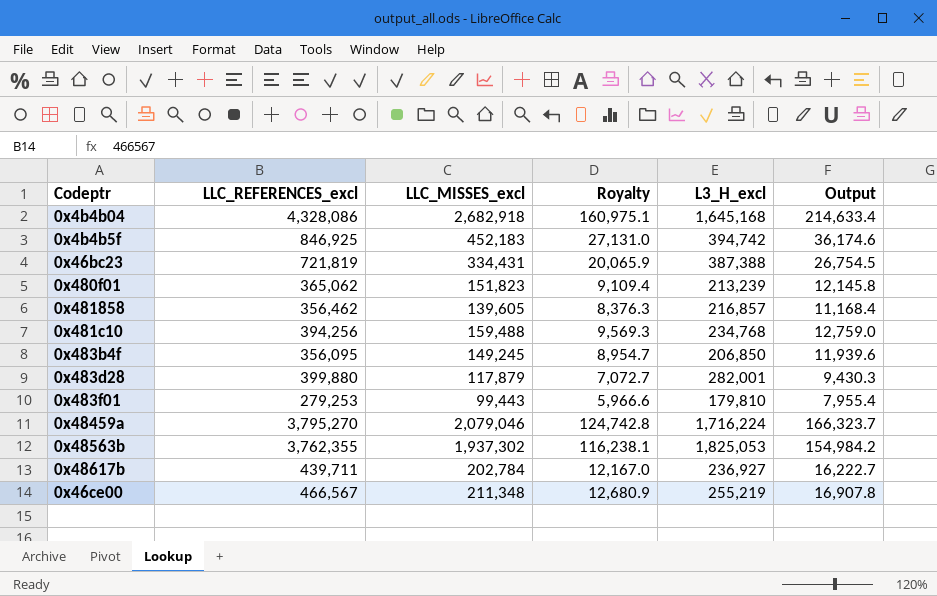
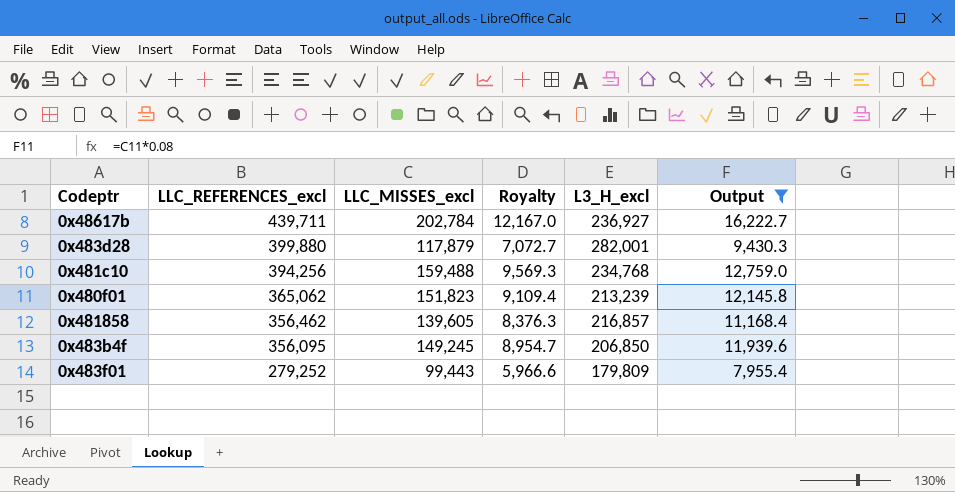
filter: none -> Output <= 16,222.7
row order: none -> LLC_REFERENCES_excl descending
0x483f01 | LLC_REFERENCES_excl: 279,253 -> 279,252
0x483f01 | L3_H_excl: 179,810 -> 179,809

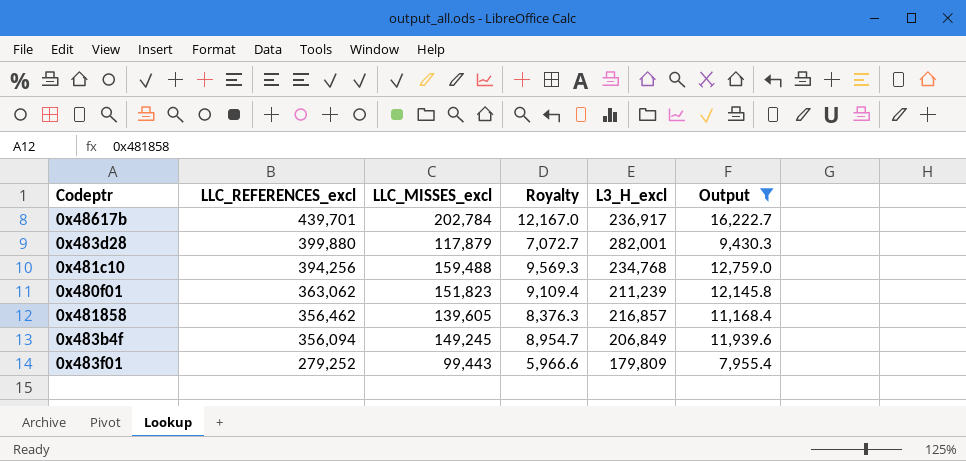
0x48617b | LLC_REFERENCES_excl: 439,711 -> 439,701
0x48617b | L3_H_excl: 236,927 -> 236,917
0x480f01 | LLC_REFERENCES_excl: 365,062 -> 363,062
0x480f01 | L3_H_excl: 213,239 -> 211,239
0x483b4f | LLC_REFERENCES_excl: 356,095 -> 356,094
0x483b4f | L3_H_excl: 206,850 -> 206,849

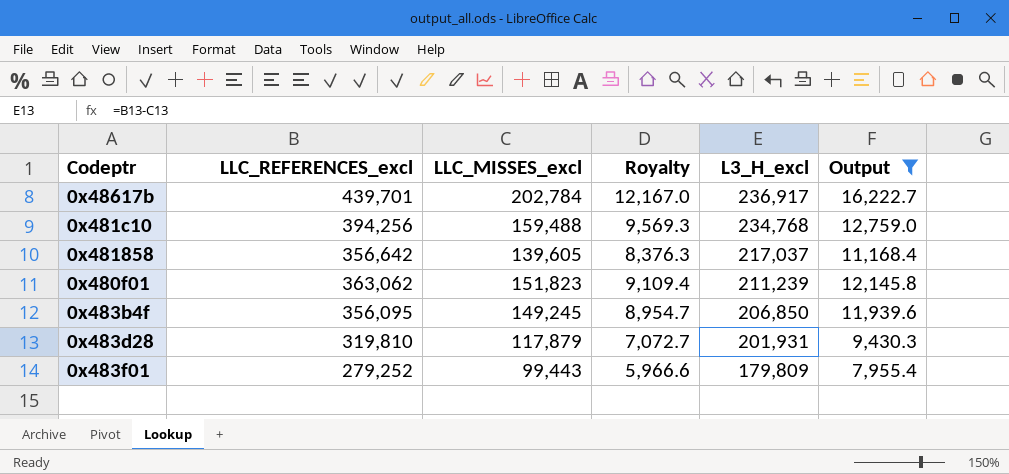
row order: LLC_REFERENCES_excl descending -> L3_H_excl descending
0x481858 | LLC_REFERENCES_excl: 356,462 -> 356,642
0x481858 | L3_H_excl: 216,857 -> 217,037
0x483b4f | LLC_REFERENCES_excl: 356,094 -> 356,095
0x483b4f | L3_H_excl: 206,849 -> 206,850
0x483d28 | LLC_REFERENCES_excl: 399,880 -> 319,810
0x483d28 | L3_H_excl: 282,001 -> 201,931

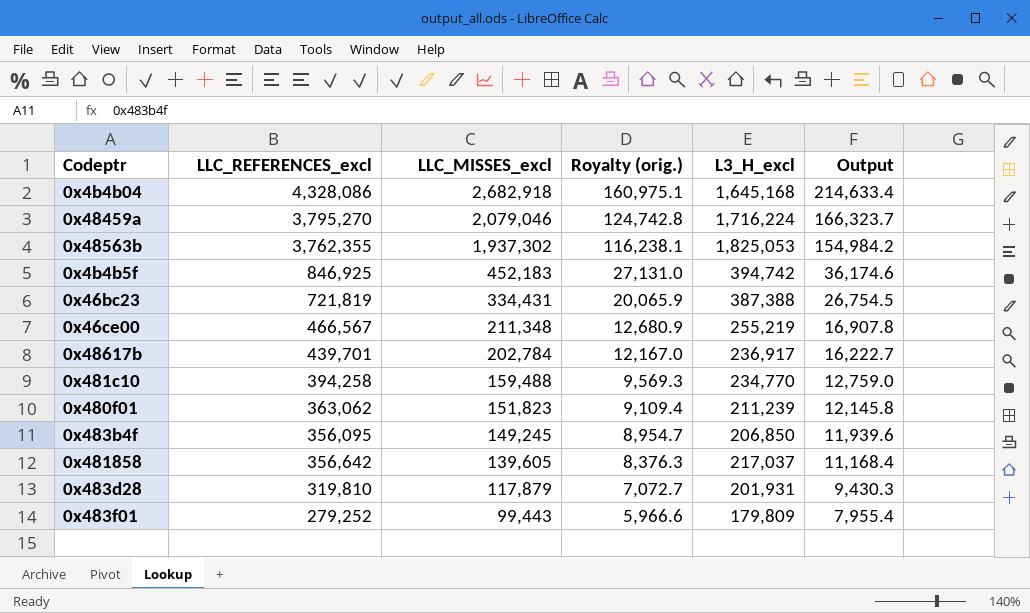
filter: Output <= 16,222.7 -> none
row order: L3_H_excl descending -> LLC_MISSES_excl descending
column name: Royalty -> Royalty (orig.)
0x481c10 | LLC_REFERENCES_excl: 394,256 -> 394,258
0x481c10 | L3_H_excl: 234,768 -> 234,770

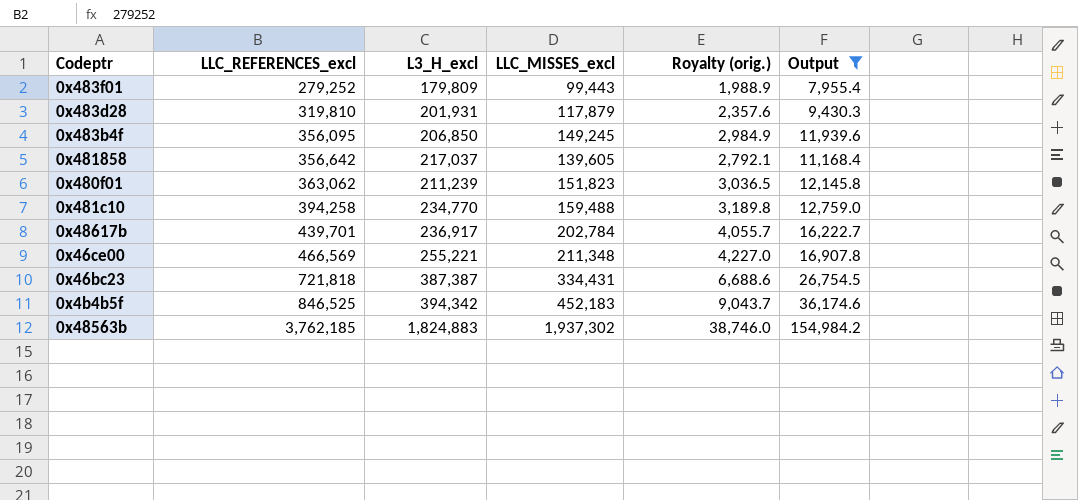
filter: none -> Output <= 154,984.2
row order: LLC_MISSES_excl descending -> LLC_REFERENCES_excl ascending
column L3_H_excl | position: 5 -> 3
column Royalty (orig.) | formula: [LLC_MISSES_excl] * 0.06 -> [LLC_MISSES_excl] * 0.02
0x46ce00 | LLC_REFERENCES_excl: 466,567 -> 466,569
0x46ce00 | L3_H_excl: 255,219 -> 255,221
0x46bc23 | LLC_REFERENCES_excl: 721,819 -> 721,818
0x46bc23 | L3_H_excl: 387,388 -> 387,387
0x4b4b5f | LLC_REFERENCES_excl: 846,925 -> 846,525
0x4b4b5f | L3_H_excl: 394,742 -> 394,342
0x48563b | LLC_REFERENCES_excl: 3,762,355 -> 3,762,185
0x48563b | L3_H_excl: 1,825,053 -> 1,824,883

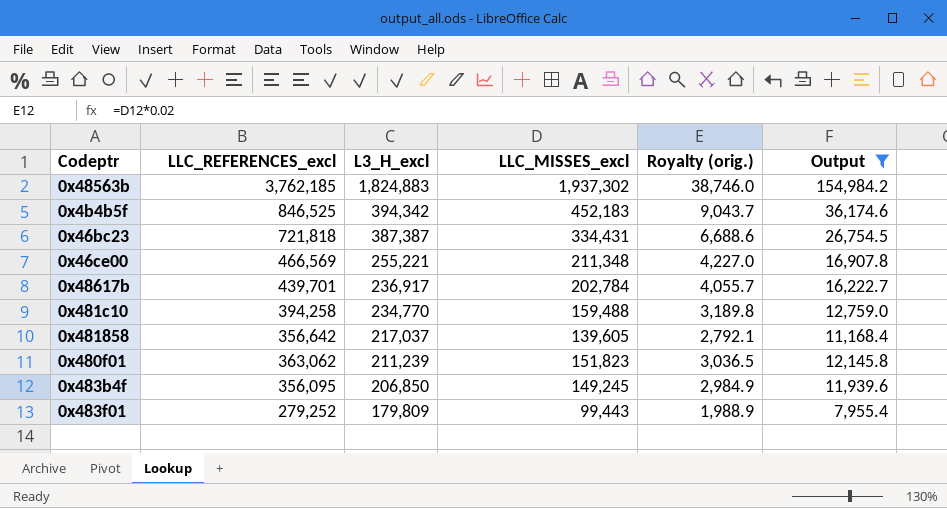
row order: LLC_REFERENCES_excl ascending -> L3_H_excl descending
row 0x483d28: 319,810 | 201,931 | 117,879 | 2,357.6 | 9,430.3 -> none

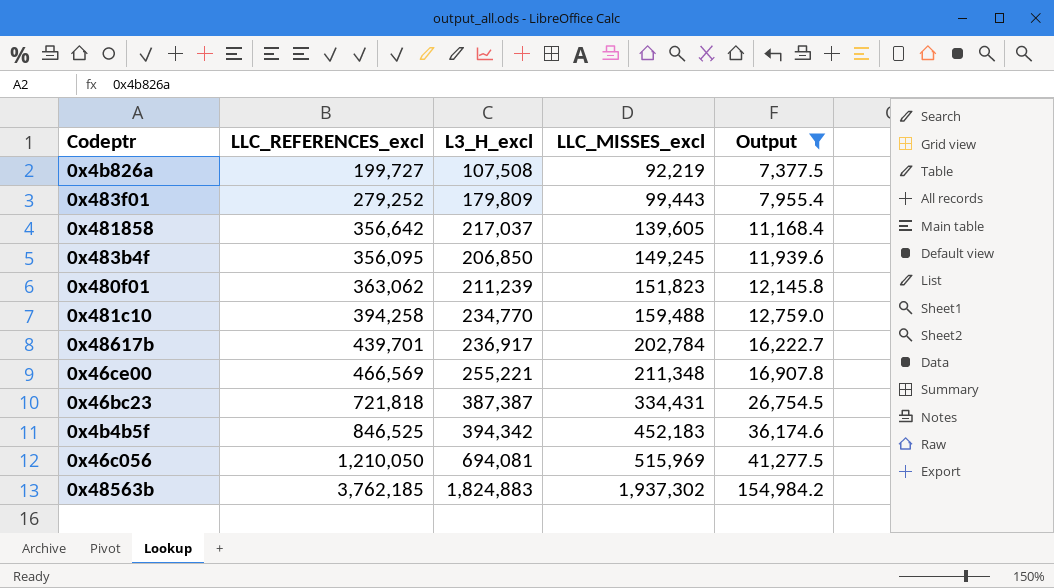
row order: L3_H_excl descending -> LLC_MISSES_excl ascending
column Royalty (orig.) | formula: [LLC_MISSES_excl] * 0.02 -> none
row 0x4b826a: none -> 199,727 | 107,508 | 92,219 | 7,377.5
row 0x46c056: none -> 1,210,050 | 694,081 | 515,969 | 41,277.5

